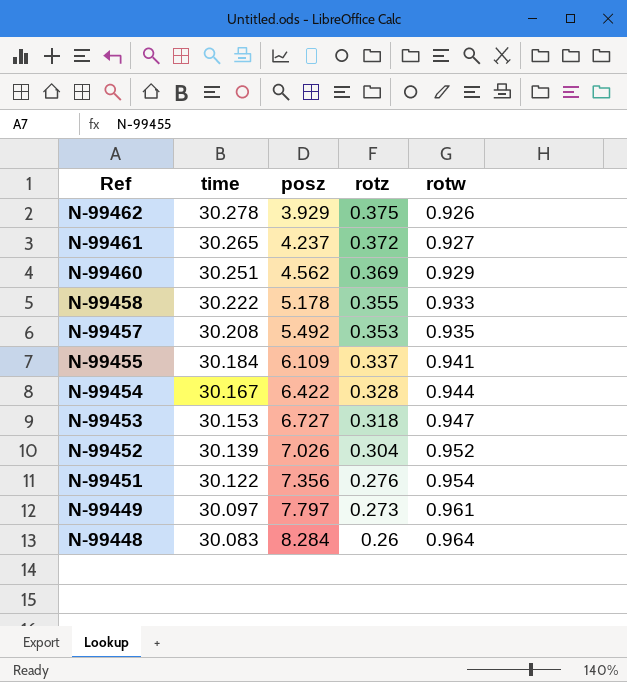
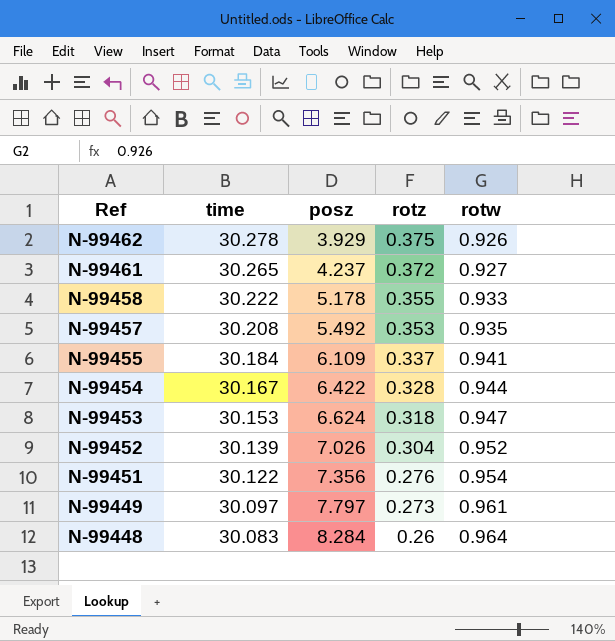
row N-99460: 30.251 | 4.562 | 0.369 | 0.929 -> none
N-99453 | posz: 6.727 -> 6.624

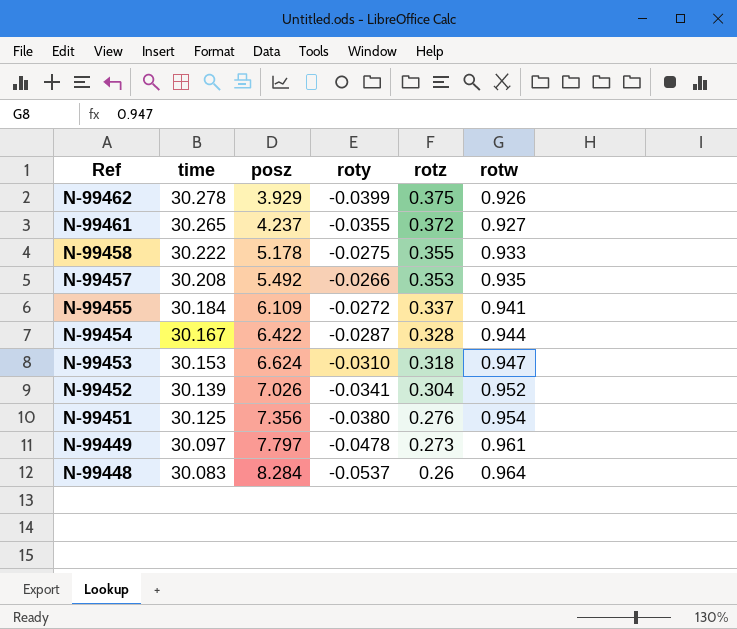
column roty | position: none -> 4
N-99451 | time: 30.122 -> 30.125

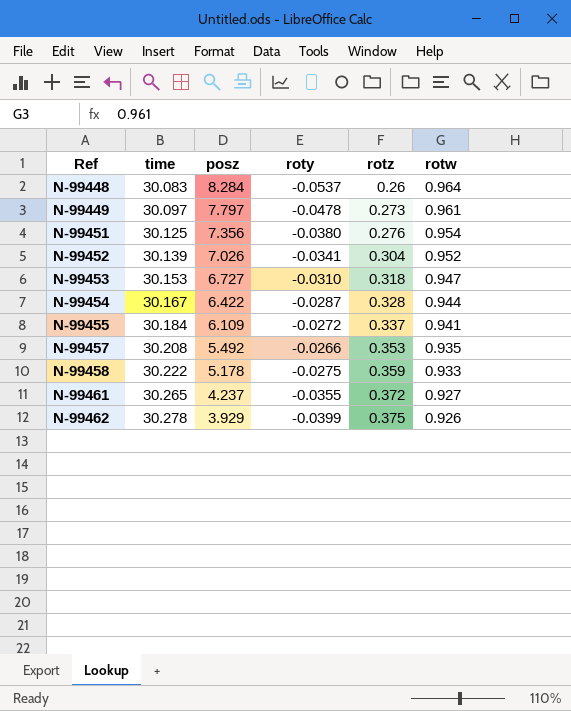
row order: Ref descending -> Ref ascending
N-99453 | posz: 6.624 -> 6.727
N-99458 | rotz: 0.355 -> 0.359

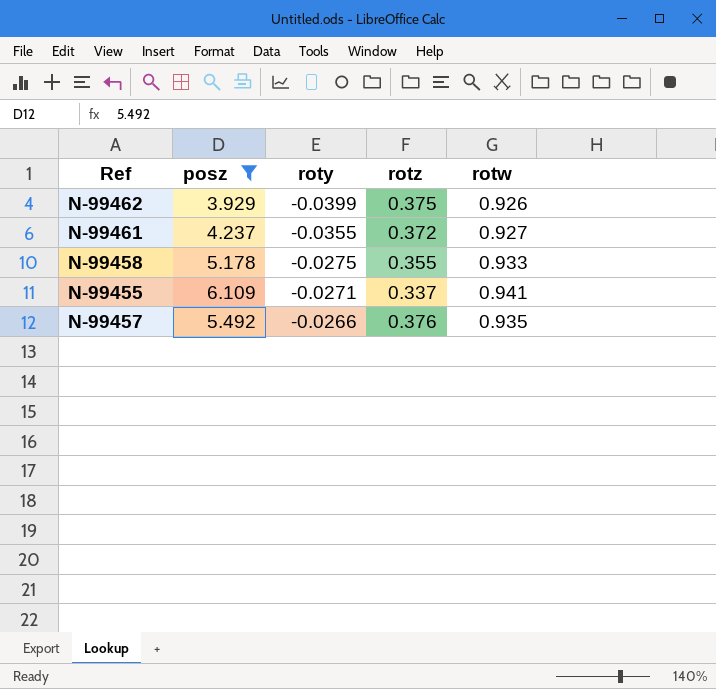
filter: none -> posz <= 6.109
row order: Ref ascending -> roty ascending
column time | position: 2 -> none
N-99458 | rotz: 0.359 -> 0.355
N-99455 | roty: -0.0272 -> -0.0271
N-99457 | rotz: 0.353 -> 0.376

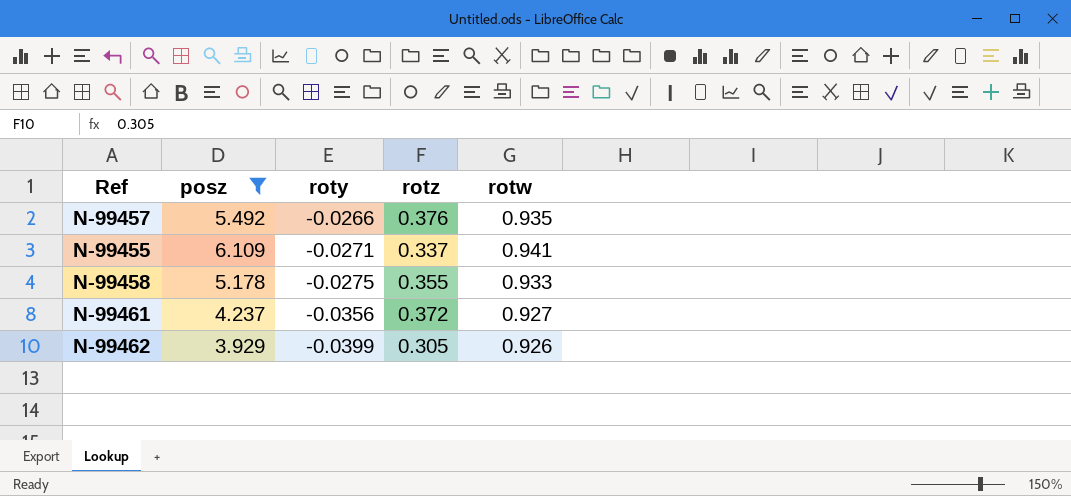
row order: roty ascending -> roty descending
N-99461 | roty: -0.0355 -> -0.0356
N-99462 | rotz: 0.375 -> 0.305

